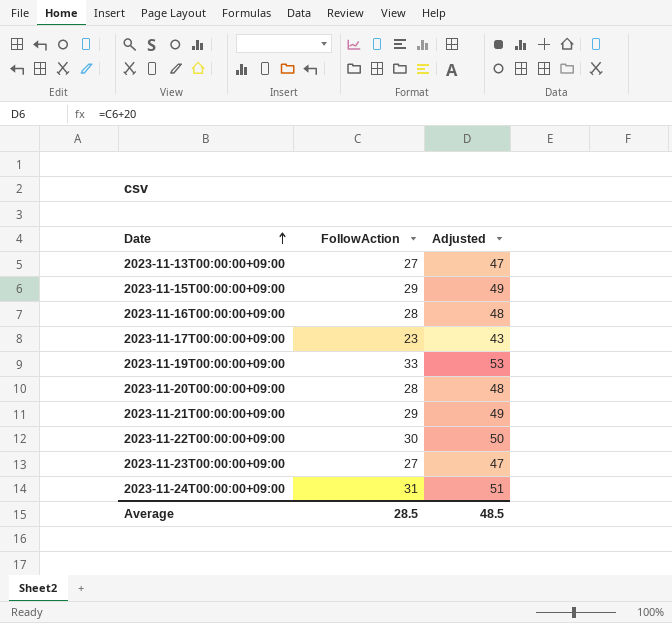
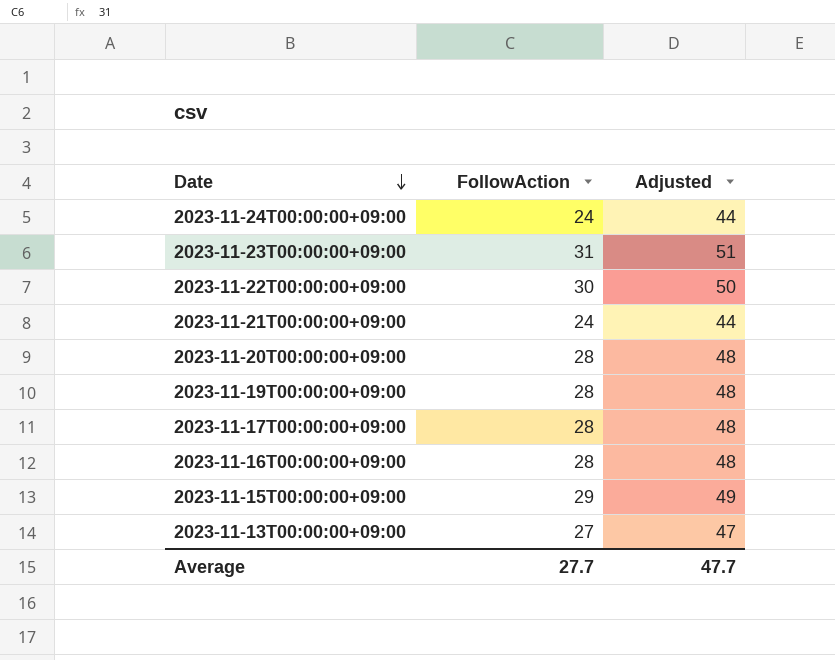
row order: Date ascending -> Date descending
2023-11-24T00:00:00+09:00 | FollowAction: 31 -> 24
2023-11-24T00:00:00+09:00 | Adjusted: 51 -> 44
2023-11-23T00:00:00+09:00 | FollowAction: 27 -> 31
2023-11-23T00:00:00+09:00 | Adjusted: 47 -> 51
2023-11-21T00:00:00+09:00 | FollowAction: 29 -> 24
2023-11-21T00:00:00+09:00 | Adjusted: 49 -> 44
2023-11-19T00:00:00+09:00 | FollowAction: 33 -> 28
2023-11-19T00:00:00+09:00 | Adjusted: 53 -> 48
2023-11-17T00:00:00+09:00 | FollowAction: 23 -> 28
2023-11-17T00:00:00+09:00 | Adjusted: 43 -> 48
Average | FollowAction: 28.5 -> 27.7
Average | Adjusted: 48.5 -> 47.7

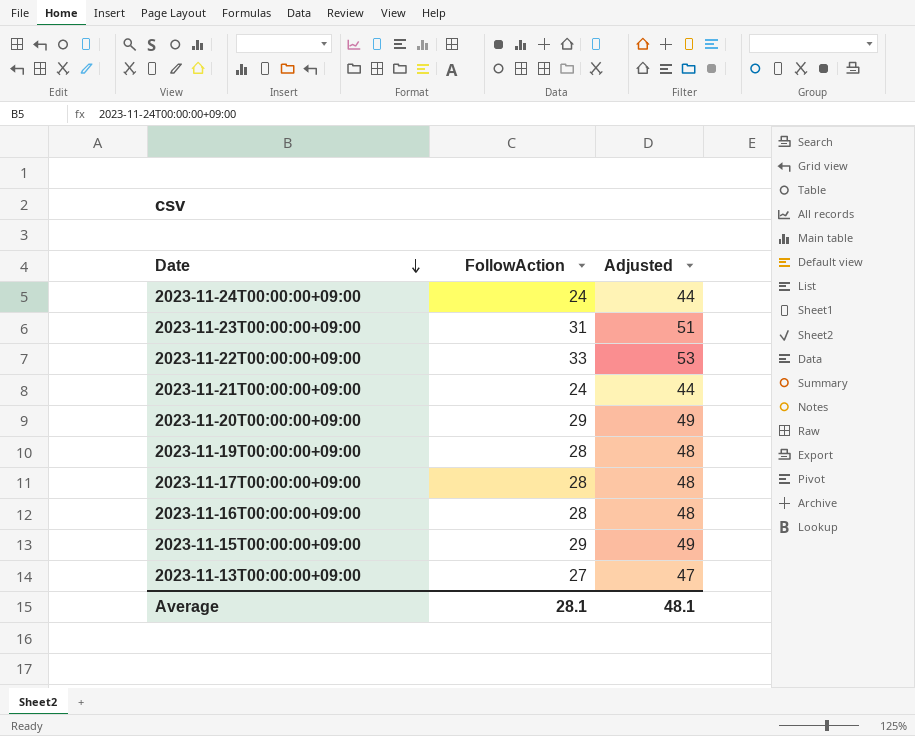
2023-11-22T00:00:00+09:00 | FollowAction: 30 -> 33
2023-11-22T00:00:00+09:00 | Adjusted: 50 -> 53
2023-11-20T00:00:00+09:00 | FollowAction: 28 -> 29
2023-11-20T00:00:00+09:00 | Adjusted: 48 -> 49
Average | FollowAction: 27.7 -> 28.1
Average | Adjusted: 47.7 -> 48.1

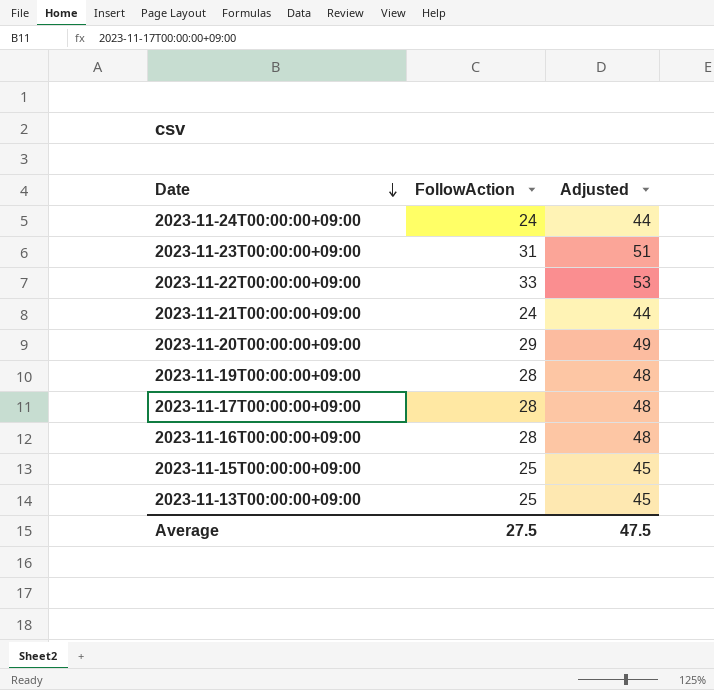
2023-11-15T00:00:00+09:00 | FollowAction: 29 -> 25
2023-11-15T00:00:00+09:00 | Adjusted: 49 -> 45
2023-11-13T00:00:00+09:00 | FollowAction: 27 -> 25
2023-11-13T00:00:00+09:00 | Adjusted: 47 -> 45
Average | FollowAction: 28.1 -> 27.5
Average | Adjusted: 48.1 -> 47.5

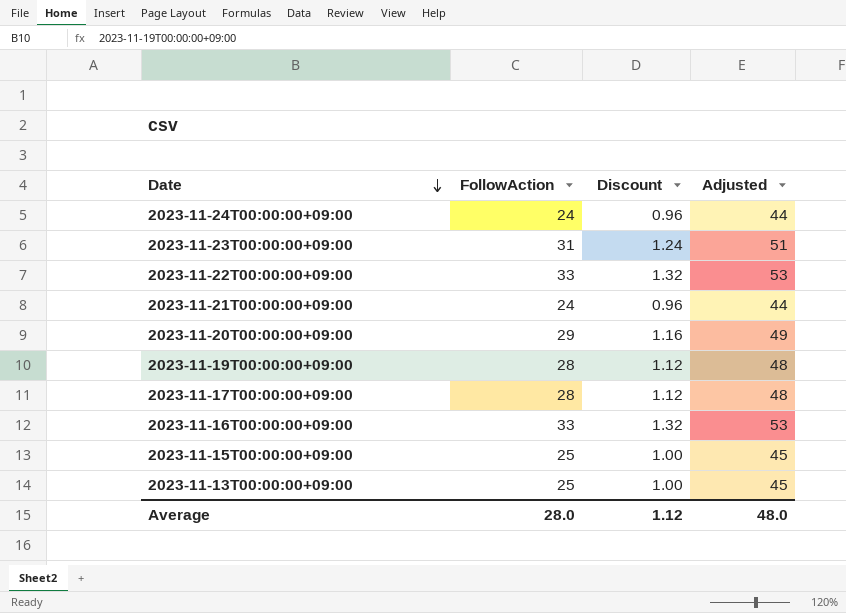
column Discount | formula: none -> [FollowAction] * 0.04
2023-11-16T00:00:00+09:00 | FollowAction: 28 -> 33
2023-11-16T00:00:00+09:00 | Adjusted: 48 -> 53
Average | FollowAction: 27.5 -> 28.0
Average | Adjusted: 47.5 -> 48.0

